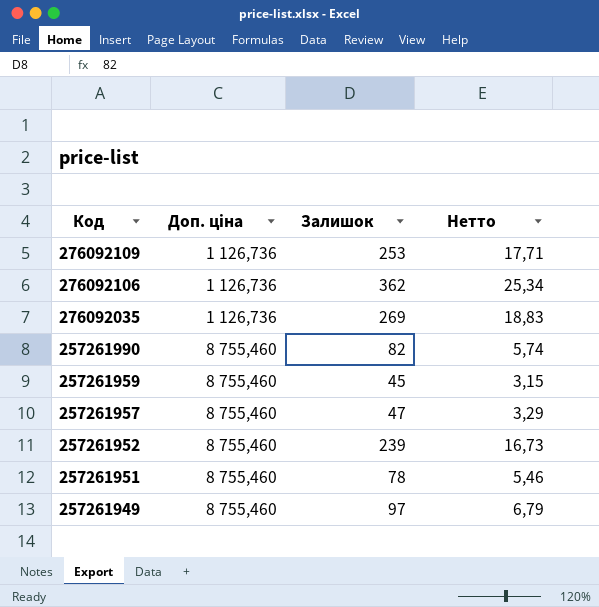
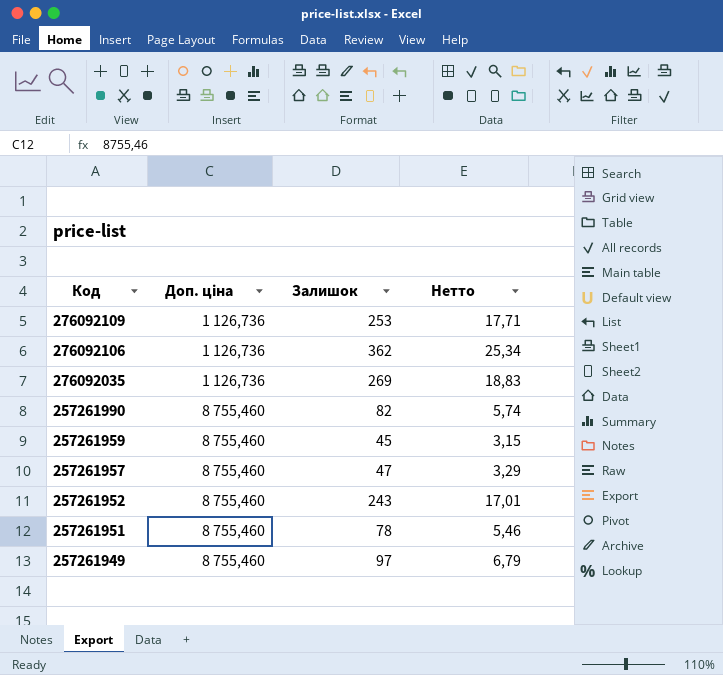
257261952 | Залишок: 239 -> 243
257261952 | Нетто: 16,73 -> 17,01

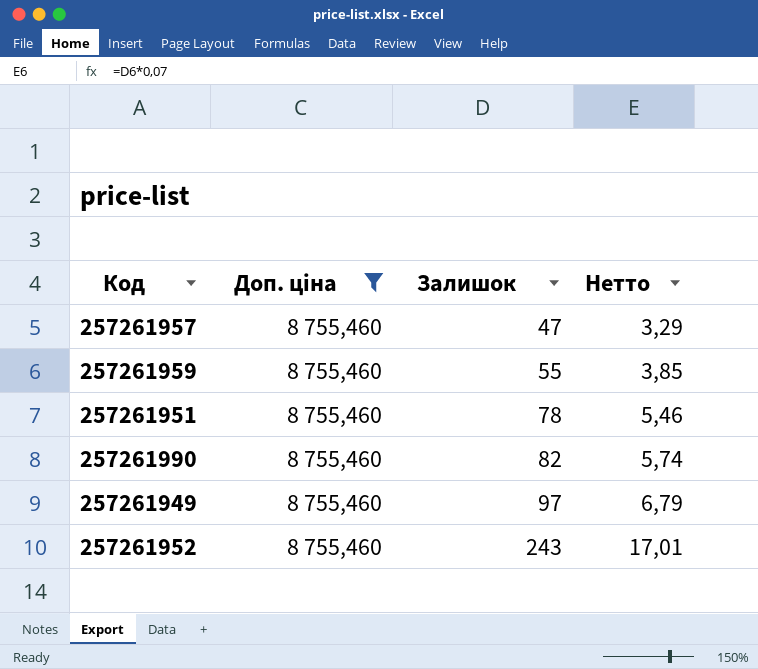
filter: none -> Доп. ціна = 8 755,460
row order: Код descending -> Залишок ascending
257261959 | Залишок: 45 -> 55
257261959 | Нетто: 3,15 -> 3,85

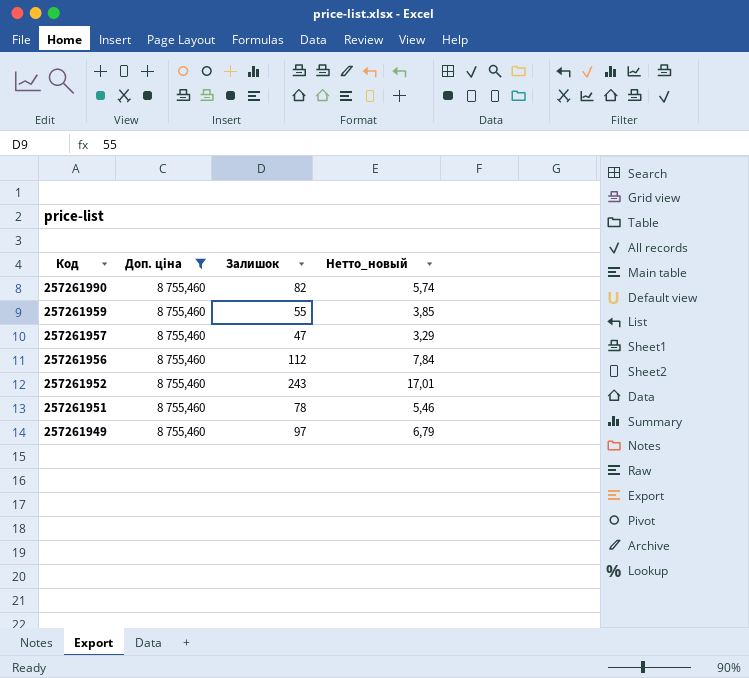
row order: Залишок ascending -> Код descending
column name: Нетто -> Нетто_новый
row 257261956: none -> 8 755,460 | 112 | 7,84

